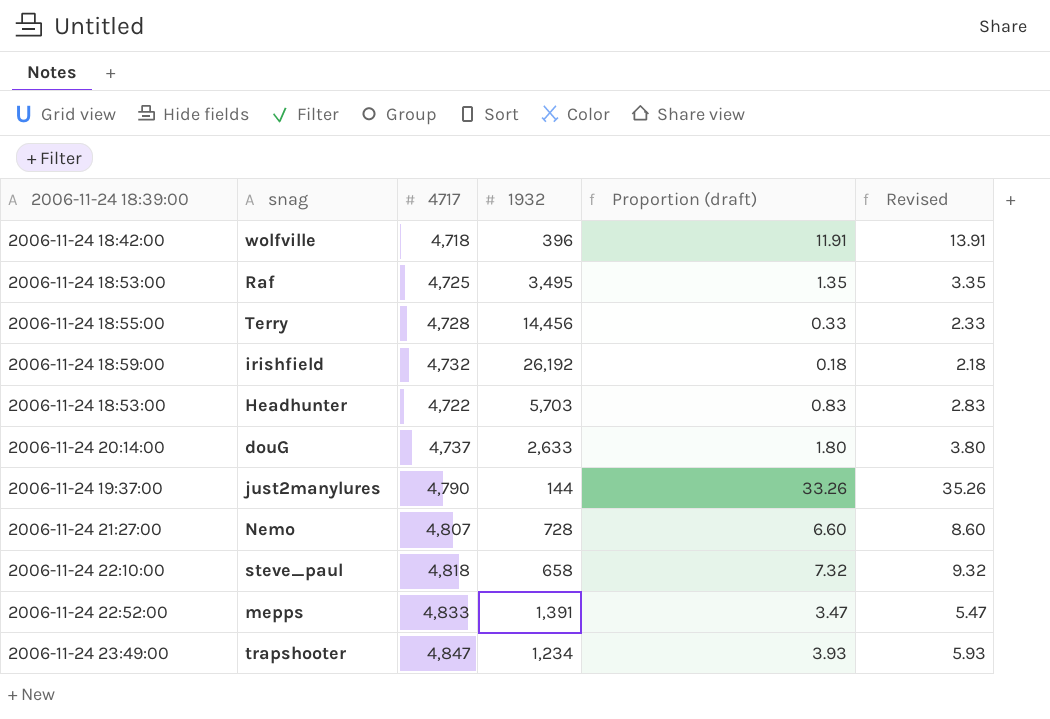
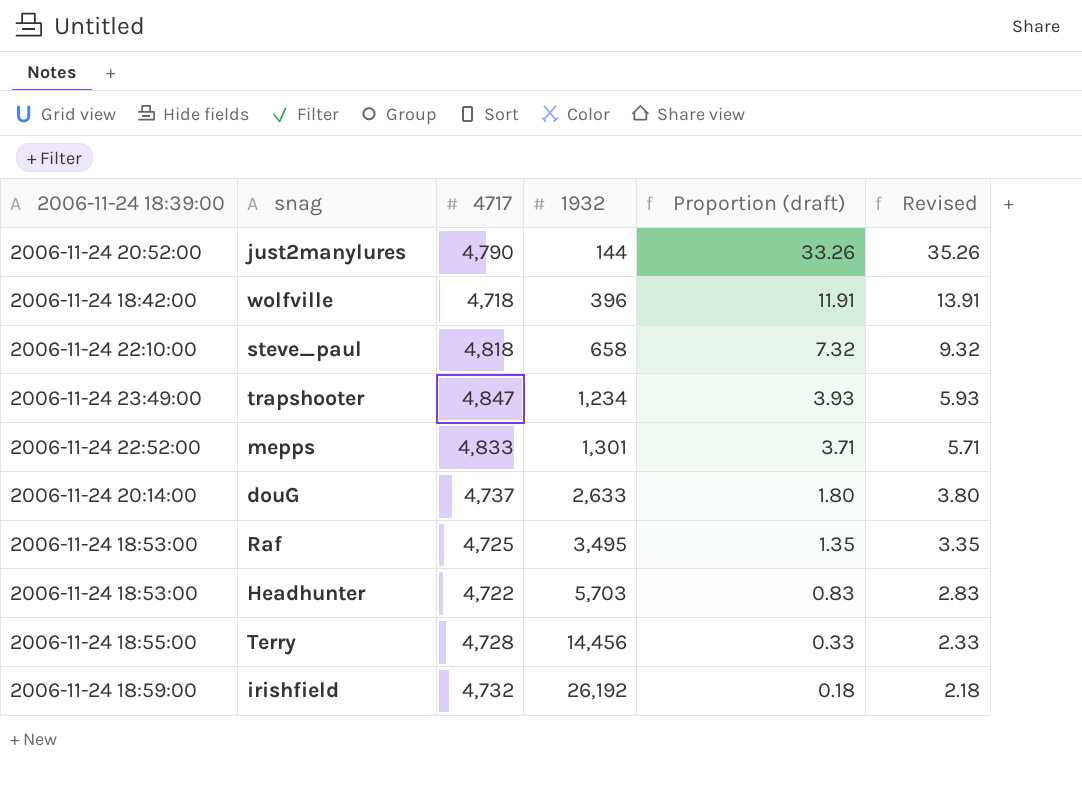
row order: none -> 1932 ascending
row Nemo: 2006-11-24 21:27:00 | 4,807 | 728 | 6.60 | 8.60 -> none
just2manylures | 2006-11-24 18:39:00: 2006-11-24 19:37:00 -> 2006-11-24 20:52:00
mepps | 1932: 1,391 -> 1,301
mepps | Proportion (draft): 3.47 -> 3.71
mepps | Revised: 5.47 -> 5.71

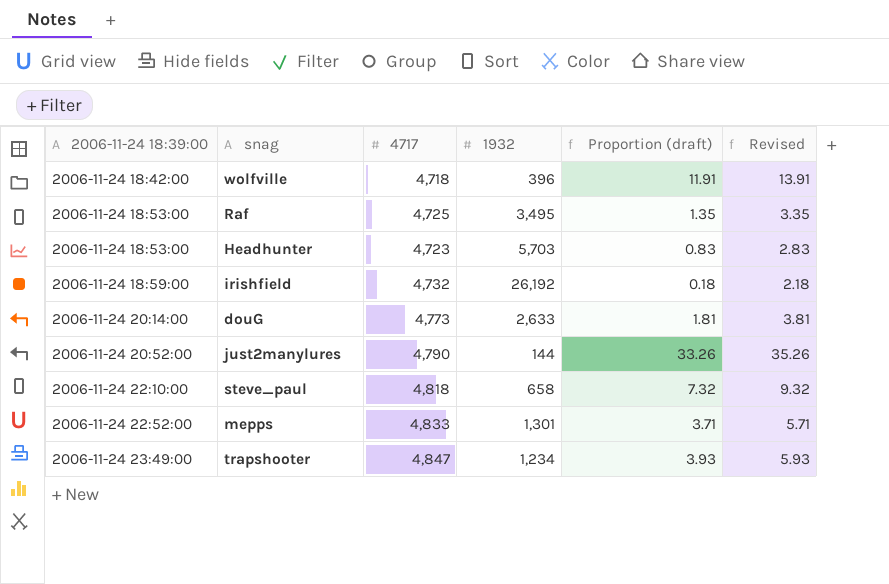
row order: 1932 ascending -> 2006-11-24 18:39:00 ascending
row Terry: 2006-11-24 18:55:00 | 4,728 | 14,456 | 0.33 | 2.33 -> none
Headhunter | 4717: 4,722 -> 4,723
douG | 4717: 4,737 -> 4,773
douG | Proportion (draft): 1.80 -> 1.81
douG | Revised: 3.80 -> 3.81

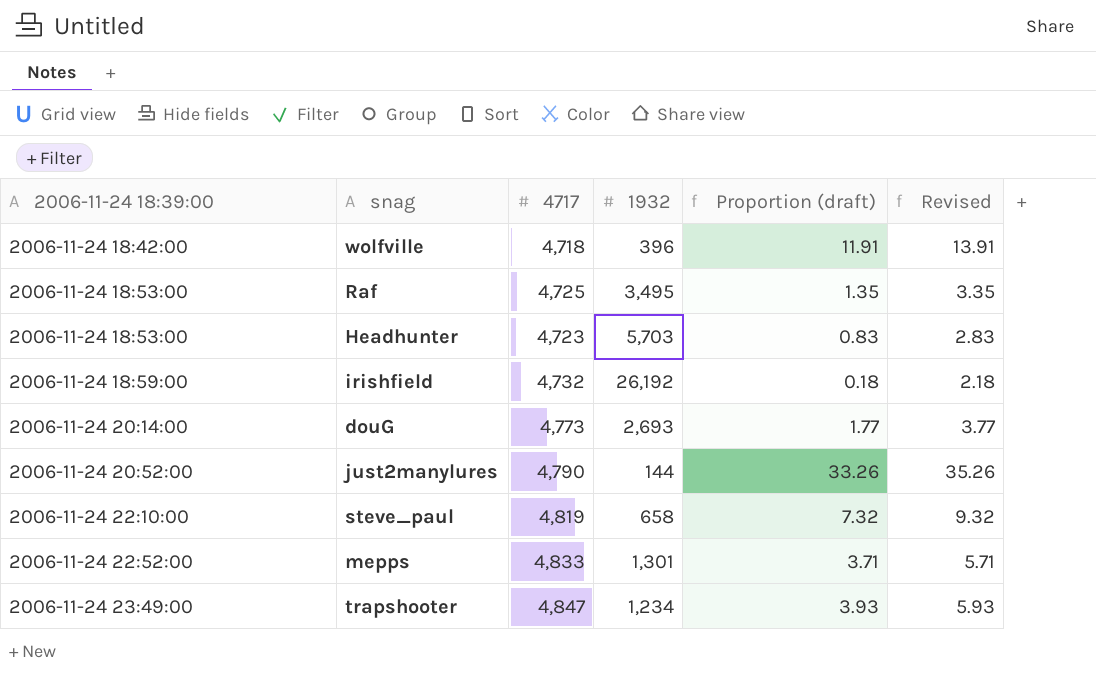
douG | 1932: 2,633 -> 2,693
douG | Proportion (draft): 1.81 -> 1.77
douG | Revised: 3.81 -> 3.77
steve_paul | 4717: 4,818 -> 4,819

